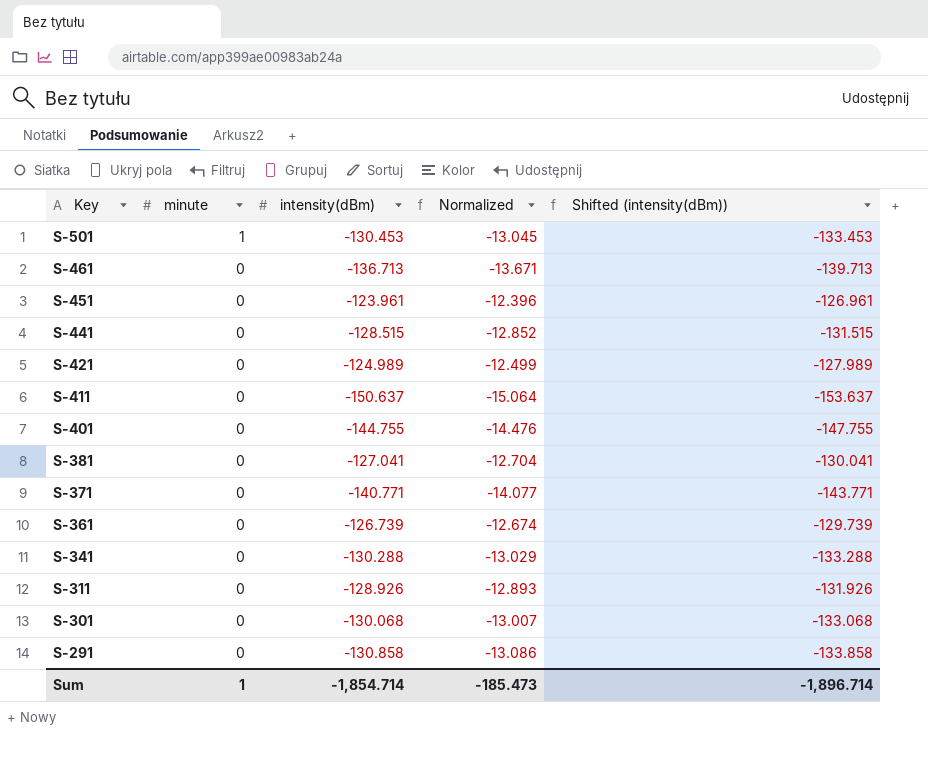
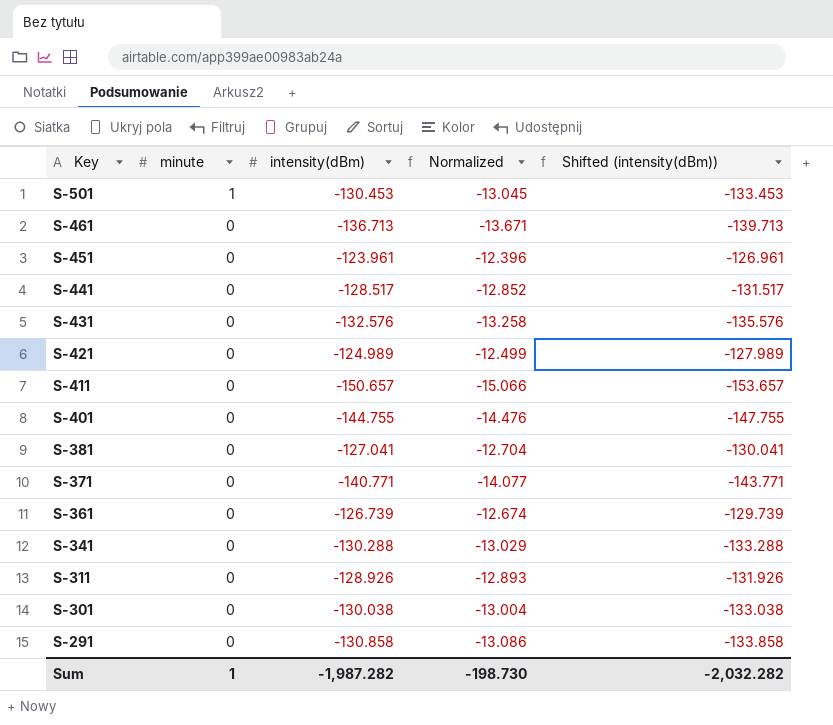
S-441 | intensity(dBm): -128.515 -> -128.517
S-441 | Shifted (intensity(dBm)): -131.515 -> -131.517
row S-431: none -> 0 | -132.576 | -13.258 | -135.576
S-411 | intensity(dBm): -150.637 -> -150.657
S-411 | Normalized: -15.064 -> -15.066
S-411 | Shifted (intensity(dBm)): -153.637 -> -153.657
S-301 | intensity(dBm): -130.068 -> -130.038
S-301 | Normalized: -13.007 -> -13.004
S-301 | Shifted (intensity(dBm)): -133.068 -> -133.038
Sum | intensity(dBm): -1,854.714 -> -1,987.282
Sum | Normalized: -185.473 -> -198.730
Sum | Shifted (intensity(dBm)): -1,896.714 -> -2,032.282

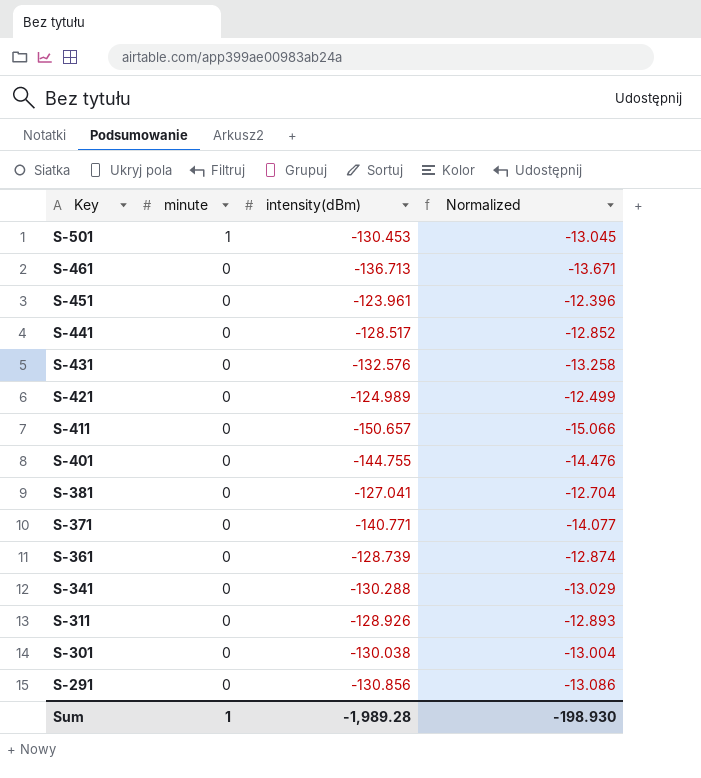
column Shifted (intensity(dBm)) | formula: [intensity(dBm)] - 3 -> none
S-361 | intensity(dBm): -126.739 -> -128.739
S-361 | Normalized: -12.674 -> -12.874
S-291 | intensity(dBm): -130.858 -> -130.856
Sum | intensity(dBm): -1,987.282 -> -1,989.28
Sum | Normalized: -198.730 -> -198.930

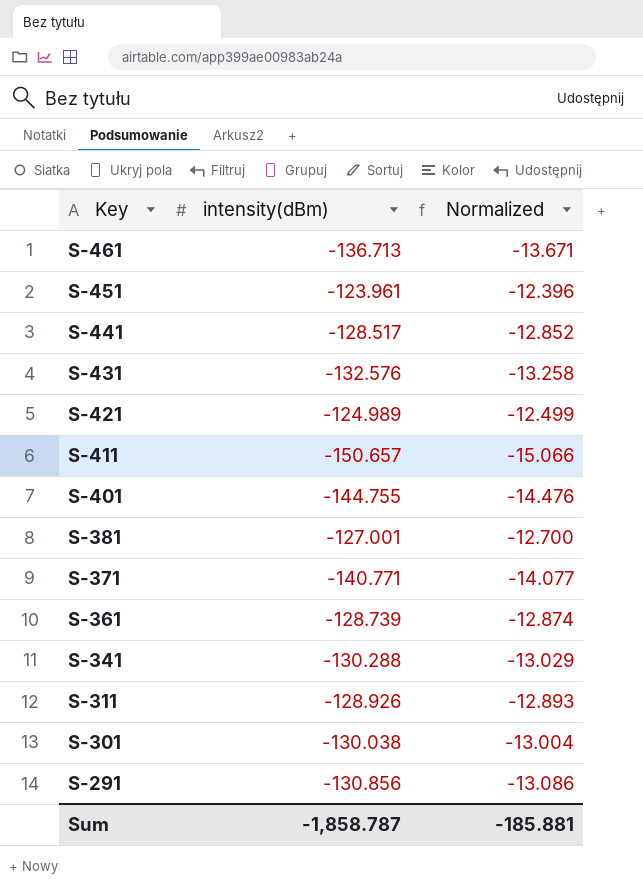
column minute | position: 2 -> none
row S-501: 1 | -130.453 | -13.045 -> none
S-381 | intensity(dBm): -127.041 -> -127.001
S-381 | Normalized: -12.704 -> -12.700
Sum | intensity(dBm): -1,989.28 -> -1,858.787
Sum | Normalized: -198.930 -> -185.881

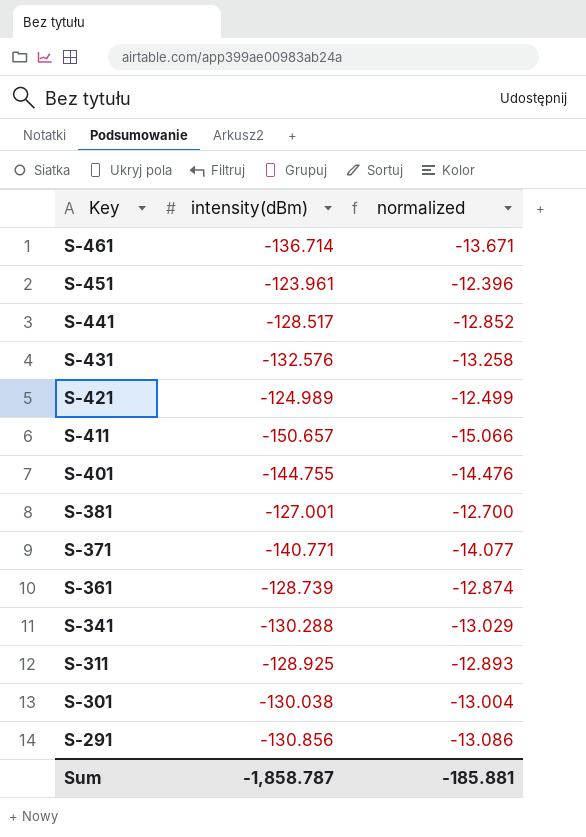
column name: Normalized -> normalized
S-461 | intensity(dBm): -136.713 -> -136.714
S-311 | intensity(dBm): -128.926 -> -128.925

